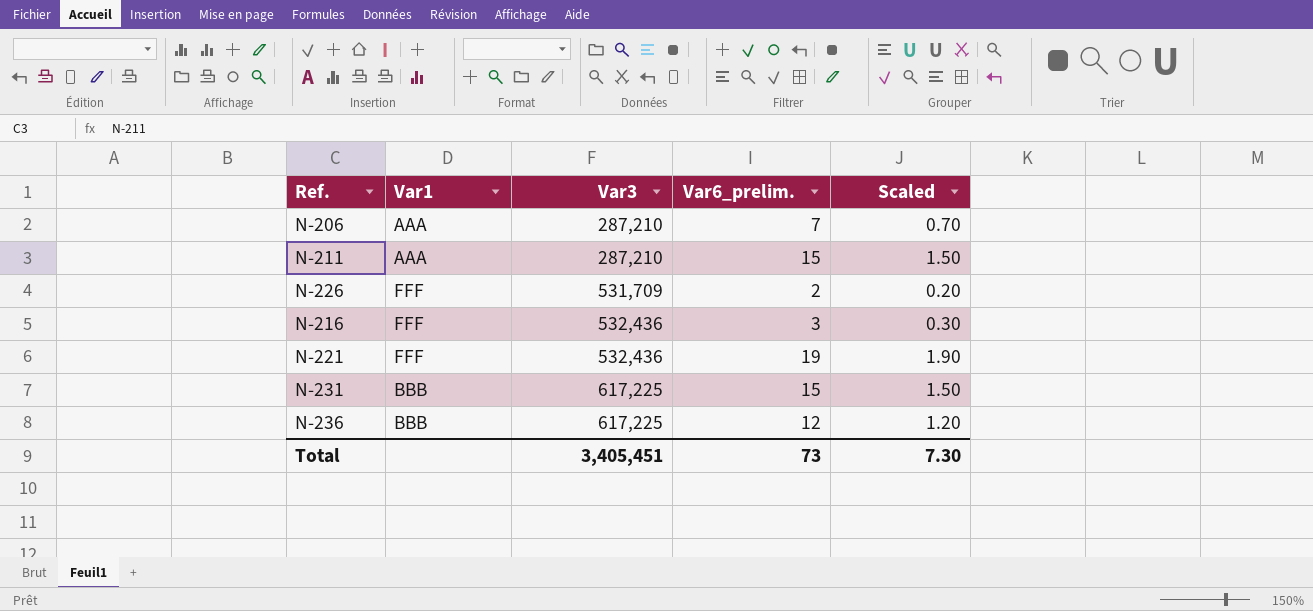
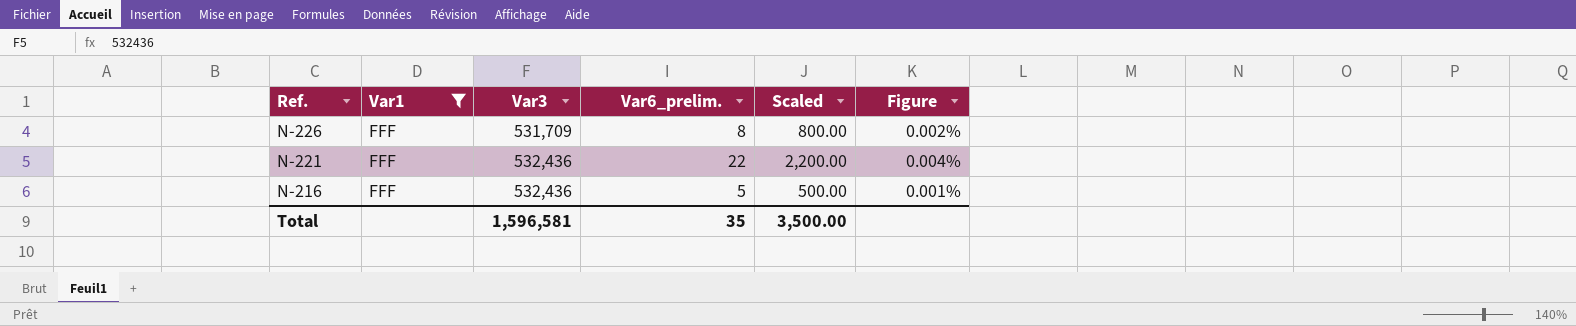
filter: none -> Var1 = FFF
row order: Var3 ascending -> Ref. descending
column Scaled | formula: [Var6_prelim.] * 0.1 -> [Var6_prelim.] * 100
column Figure | formula: none -> [Var6_prelim.] / [Var3]
N-226 | Var6_prelim.: 2 -> 8
N-221 | Var6_prelim.: 19 -> 22
N-216 | Var6_prelim.: 3 -> 5
Total | Var3: 3,405,451 -> 1,596,581
Total | Var6_prelim.: 73 -> 35
Total | Scaled: 7.30 -> 3,500.00

